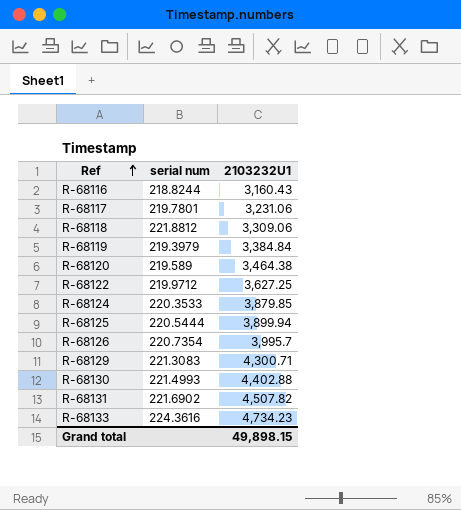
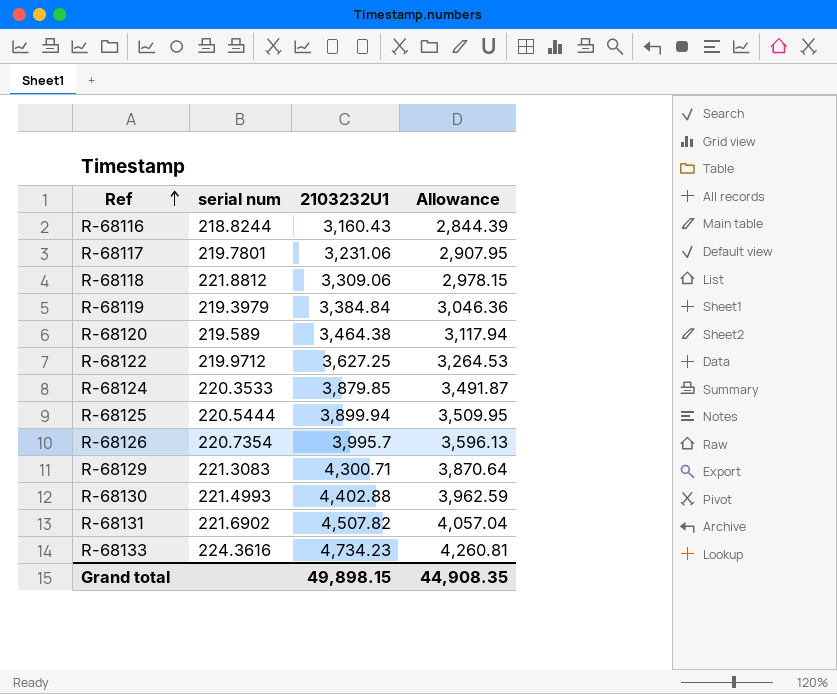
column Allowance | formula: none -> [2103232U1] * 0.9

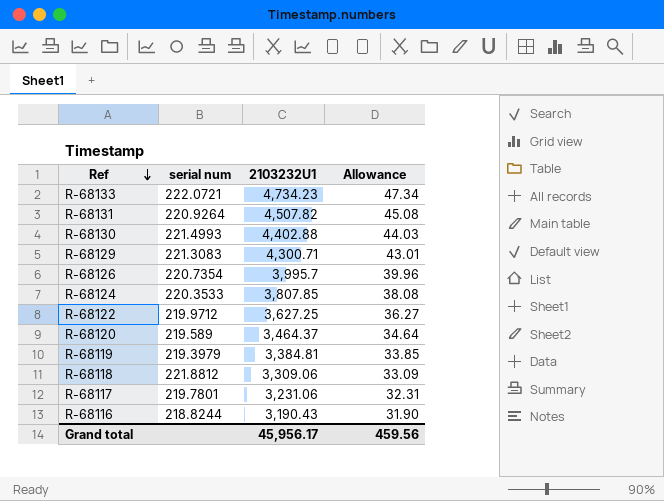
row order: Ref ascending -> Ref descending
column Allowance | formula: [2103232U1] * 0.9 -> [2103232U1] * 0.01
row R-68125: 220.5444 | 3,899.94 | 3,509.95 -> none
R-68133 | serial num: 224.3616 -> 222.0721
R-68131 | serial num: 221.6902 -> 220.9264
R-68124 | 2103232U1: 3,879.85 -> 3,807.85
R-68120 | 2103232U1: 3,464.38 -> 3,464.37
R-68119 | 2103232U1: 3,384.84 -> 3,384.81
R-68116 | 2103232U1: 3,160.43 -> 3,190.43
Grand total | 2103232U1: 49,898.15 -> 45,956.17
Grand total | Allowance: 44,908.35 -> 459.56

